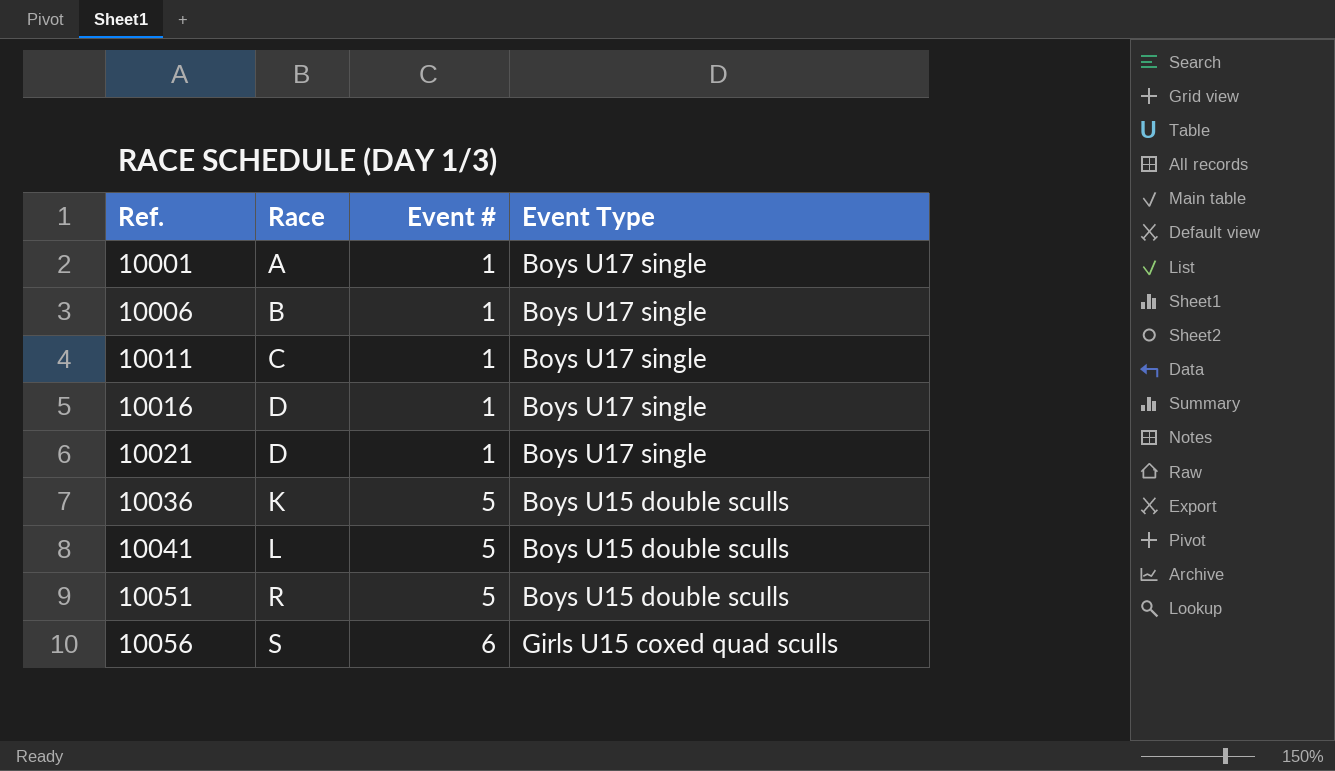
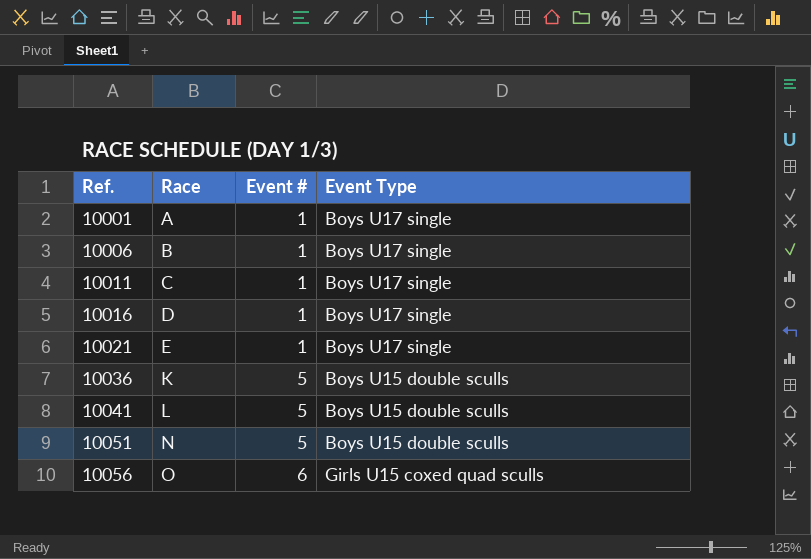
10021 | Race: D -> E
10051 | Race: R -> N
10056 | Race: S -> O

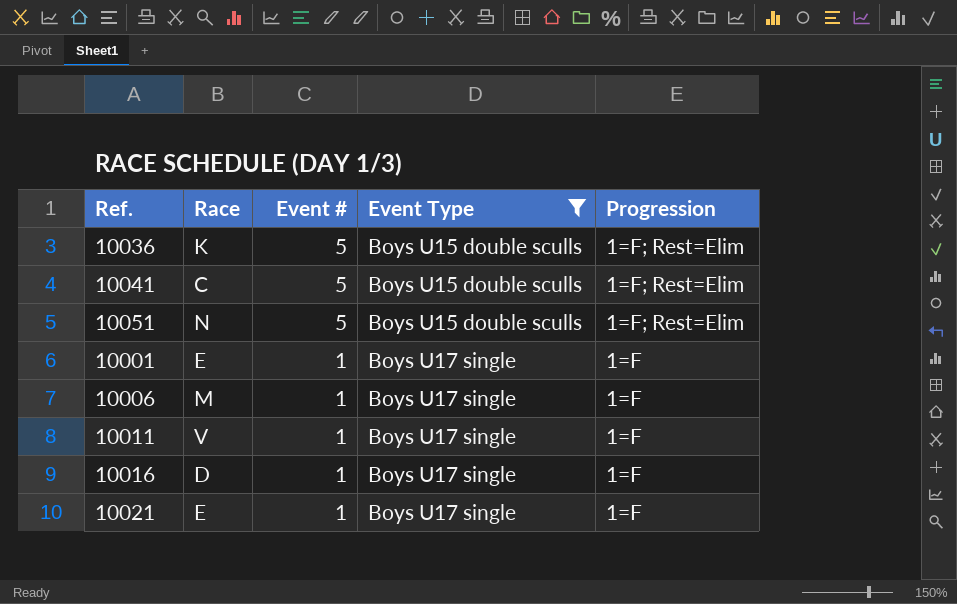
filter: none -> Event Type != Girls U15 coxed quad sculls
row order: Ref. ascending -> Event # descending
column Progression | position: none -> 5
10041 | Race: L -> C
10001 | Race: A -> E
10006 | Race: B -> M
10011 | Race: C -> V

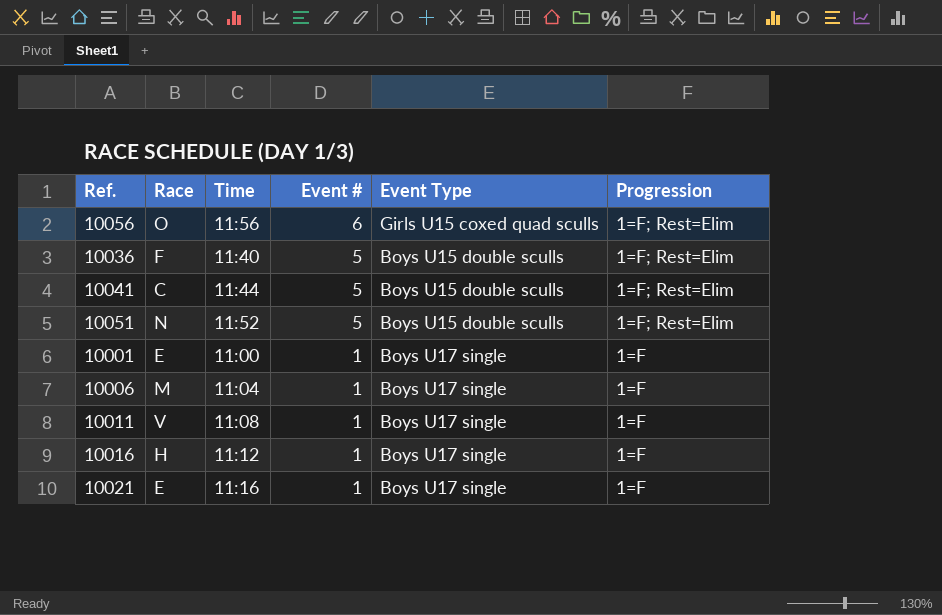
filter: Event Type != Girls U15 coxed quad sculls -> none
column Time | position: none -> 3
10036 | Race: K -> F
10016 | Race: D -> H

